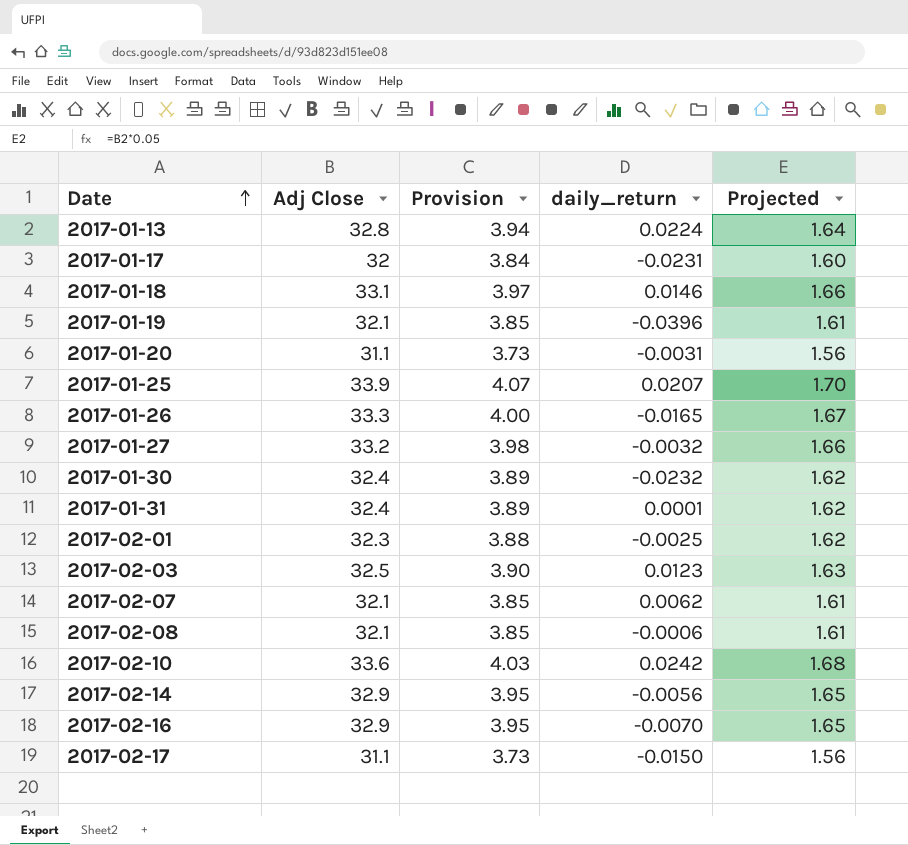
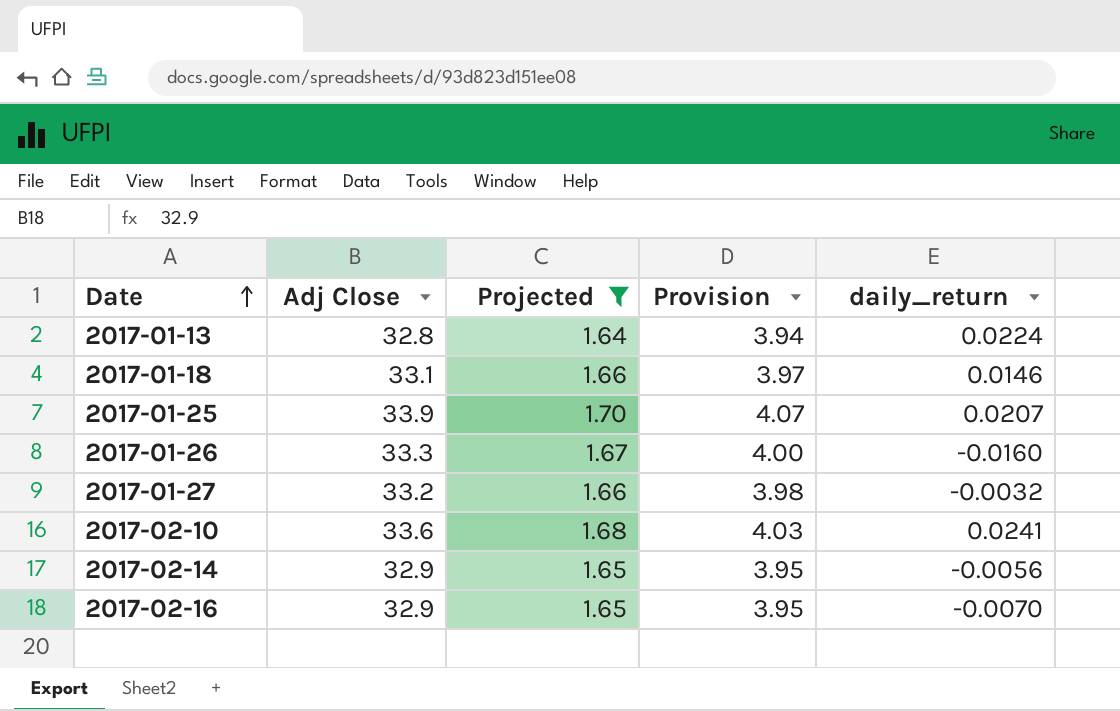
filter: none -> Projected >= 1.64
column Projected | position: 5 -> 3
2017-01-26 | daily_return: -0.0165 -> -0.0160
2017-02-10 | daily_return: 0.0242 -> 0.0241

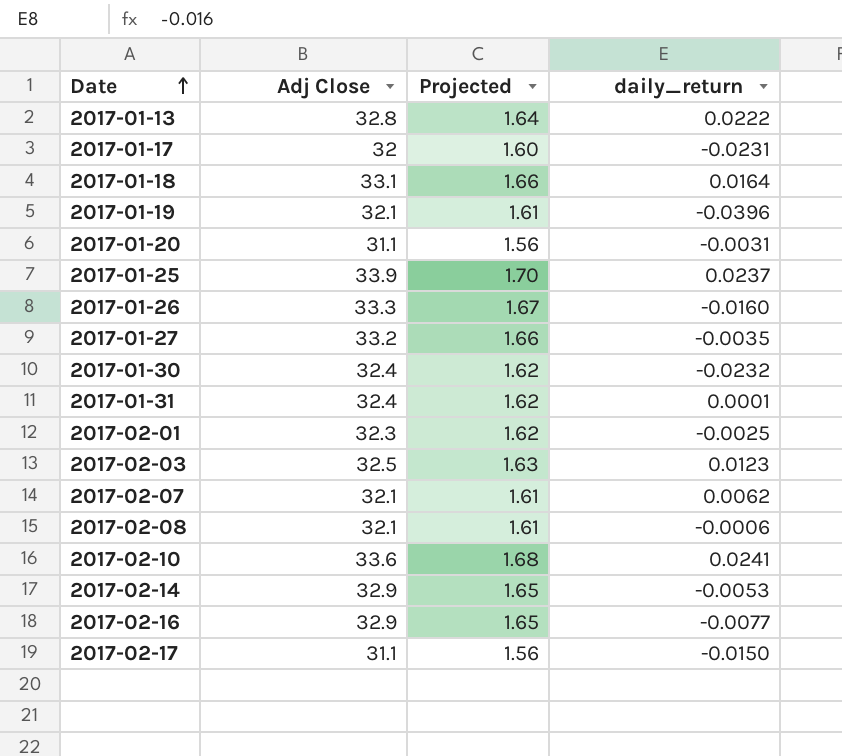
filter: Projected >= 1.64 -> none
column Provision | formula: [Adj Close] * 0.12 -> none
2017-01-13 | daily_return: 0.0224 -> 0.0222
2017-01-18 | daily_return: 0.0146 -> 0.0164
2017-01-25 | daily_return: 0.0207 -> 0.0237
2017-01-27 | daily_return: -0.0032 -> -0.0035
2017-02-14 | daily_return: -0.0056 -> -0.0053
2017-02-16 | daily_return: -0.0070 -> -0.0077

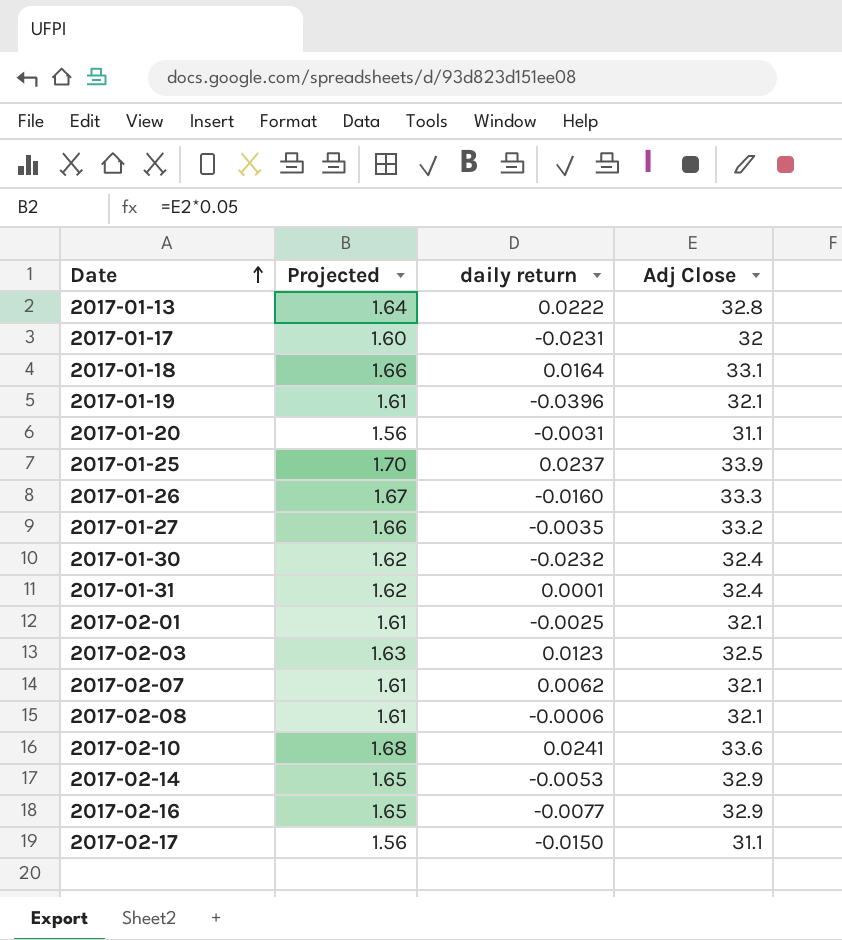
column name: daily_return -> daily return
column Adj Close | position: 2 -> 4
2017-02-01 | Projected: 1.62 -> 1.61
2017-02-01 | Adj Close: 32.3 -> 32.1

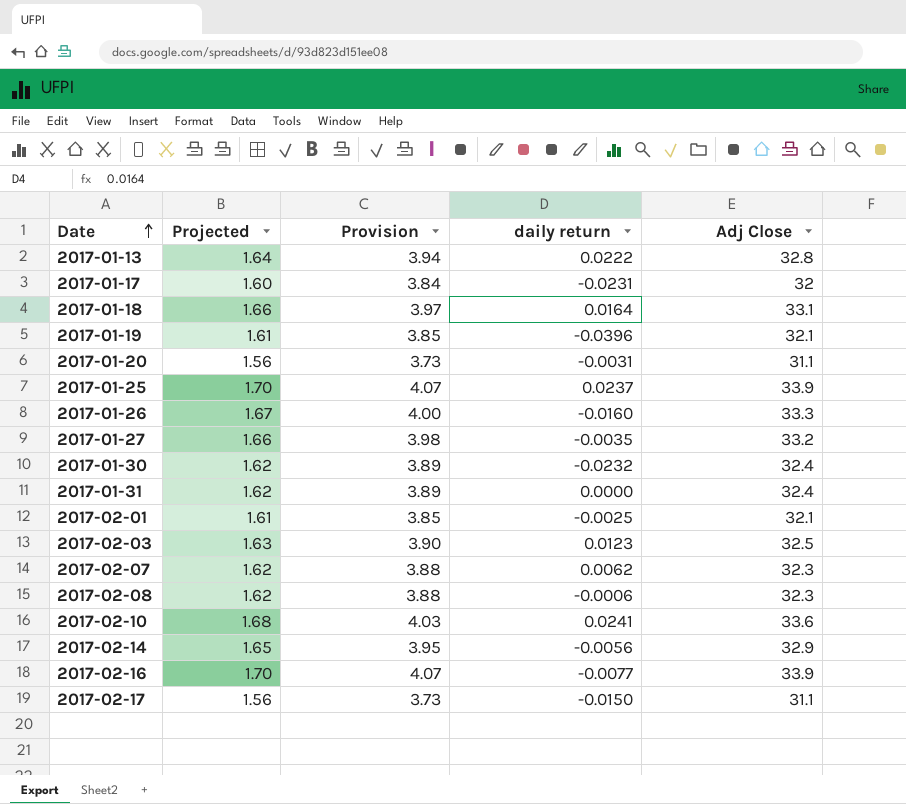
column Provision | formula: none -> [Adj Close] * 0.12
2017-01-31 | daily return: 0.0001 -> 0.0000
2017-02-07 | Projected: 1.61 -> 1.62
2017-02-07 | Adj Close: 32.1 -> 32.3
2017-02-08 | Projected: 1.61 -> 1.62
2017-02-08 | Adj Close: 32.1 -> 32.3
2017-02-14 | daily return: -0.0053 -> -0.0056
2017-02-16 | Projected: 1.65 -> 1.70
2017-02-16 | Adj Close: 32.9 -> 33.9

